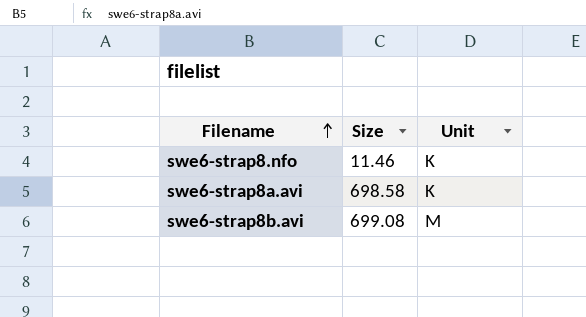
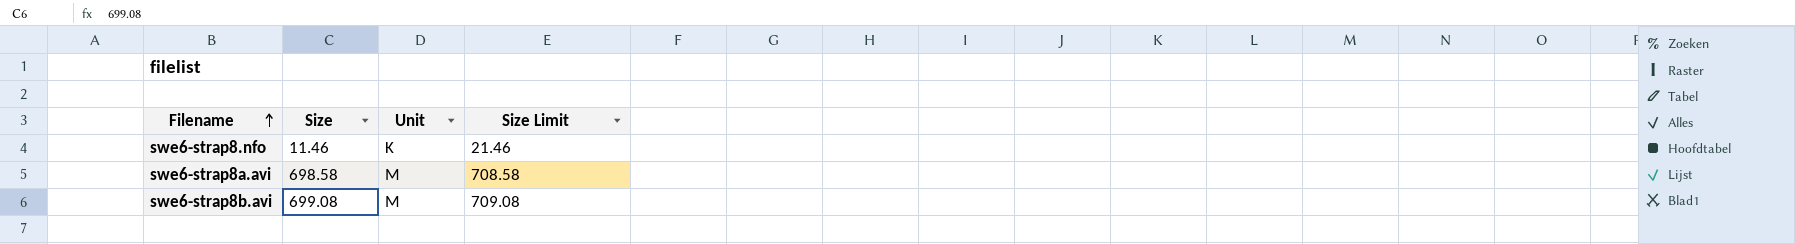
column Size Limit | formula: none -> [Size] + 10
swe6-strap8a.avi | Unit: K -> M

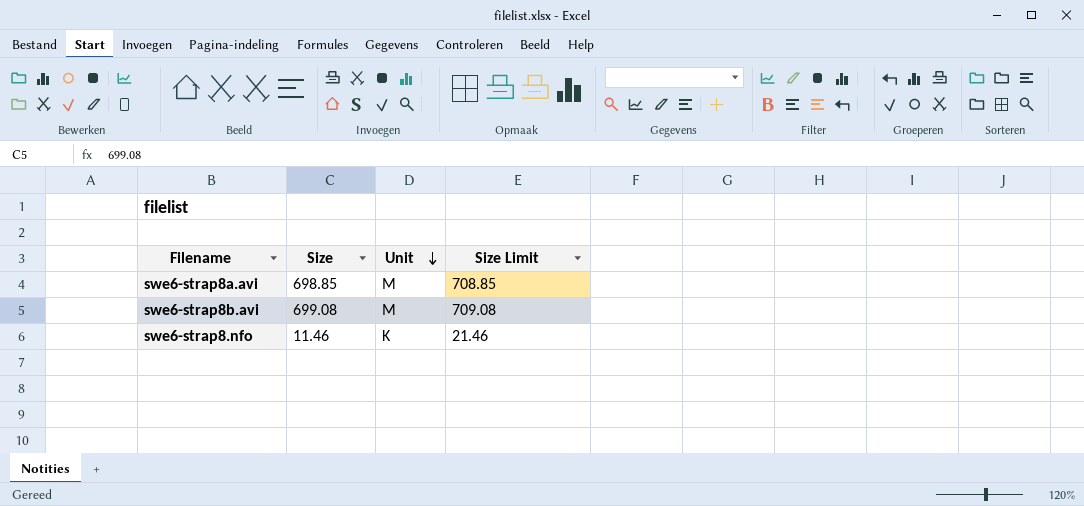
row order: Filename ascending -> Unit descending
swe6-strap8a.avi | Size: 698.58 -> 698.85
swe6-strap8a.avi | Size Limit: 708.58 -> 708.85

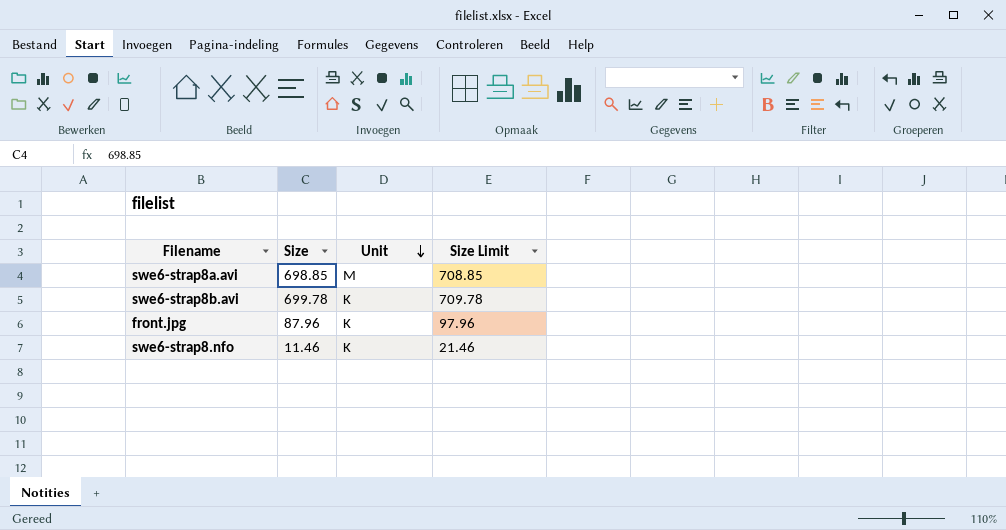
swe6-strap8b.avi | Size: 699.08 -> 699.78
swe6-strap8b.avi | Unit: M -> K
swe6-strap8b.avi | Size Limit: 709.08 -> 709.78
row front.jpg: none -> 87.96 | K | 97.96

